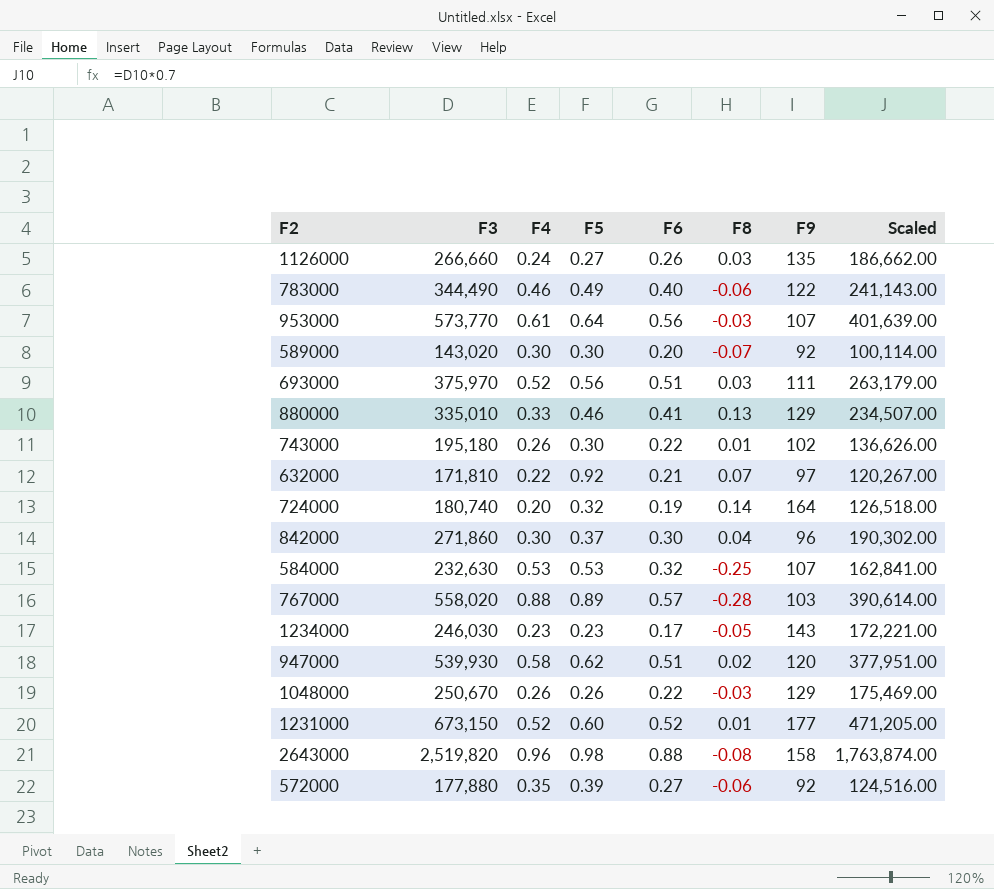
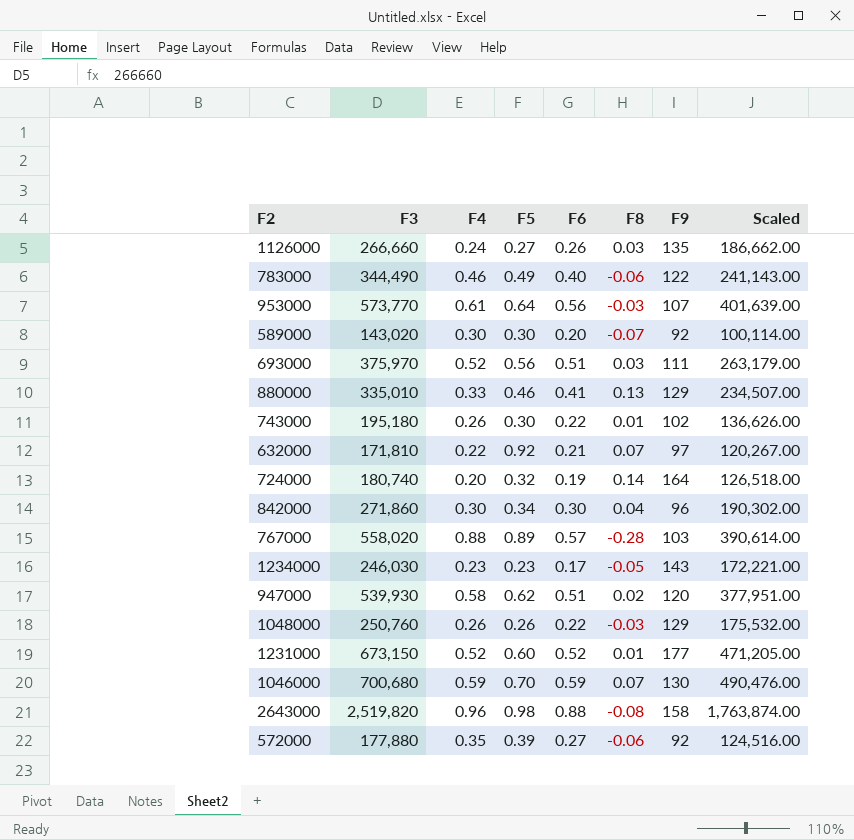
row 584000: 232,630 | 0.53 | 0.53 | 0.32 | -0.25 | 107 | 162,841.00 -> none
842000 | F5: 0.37 -> 0.34
1048000 | F3: 250,670 -> 250,760
1048000 | Scaled: 175,469.00 -> 175,532.00
row 1046000: none -> 700,680 | 0.59 | 0.70 | 0.59 | 0.07 | 130 | 490,476.00

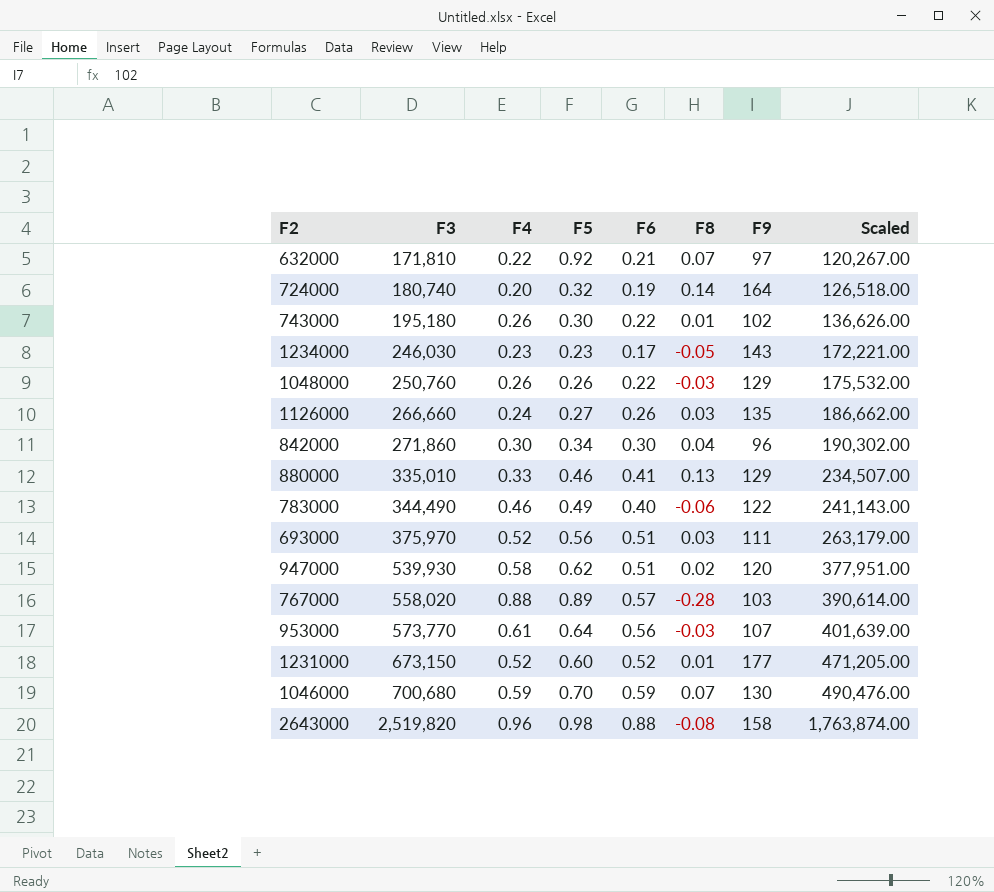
row order: none -> F3 ascending
row 589000: 143,020 | 0.30 | 0.30 | 0.20 | -0.07 | 92 | 100,114.00 -> none
row 572000: 177,880 | 0.35 | 0.39 | 0.27 | -0.06 | 92 | 124,516.00 -> none

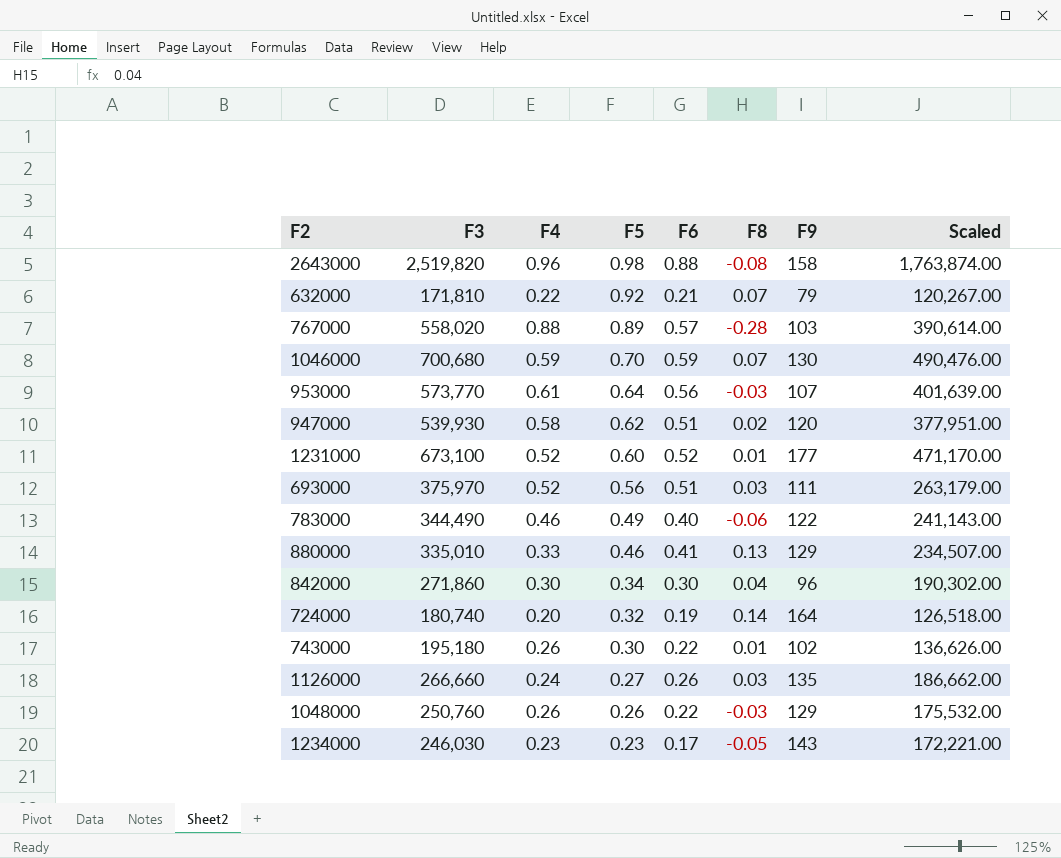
row order: F3 ascending -> F5 descending
632000 | F9: 97 -> 79
1231000 | F3: 673,150 -> 673,100
1231000 | Scaled: 471,205.00 -> 471,170.00

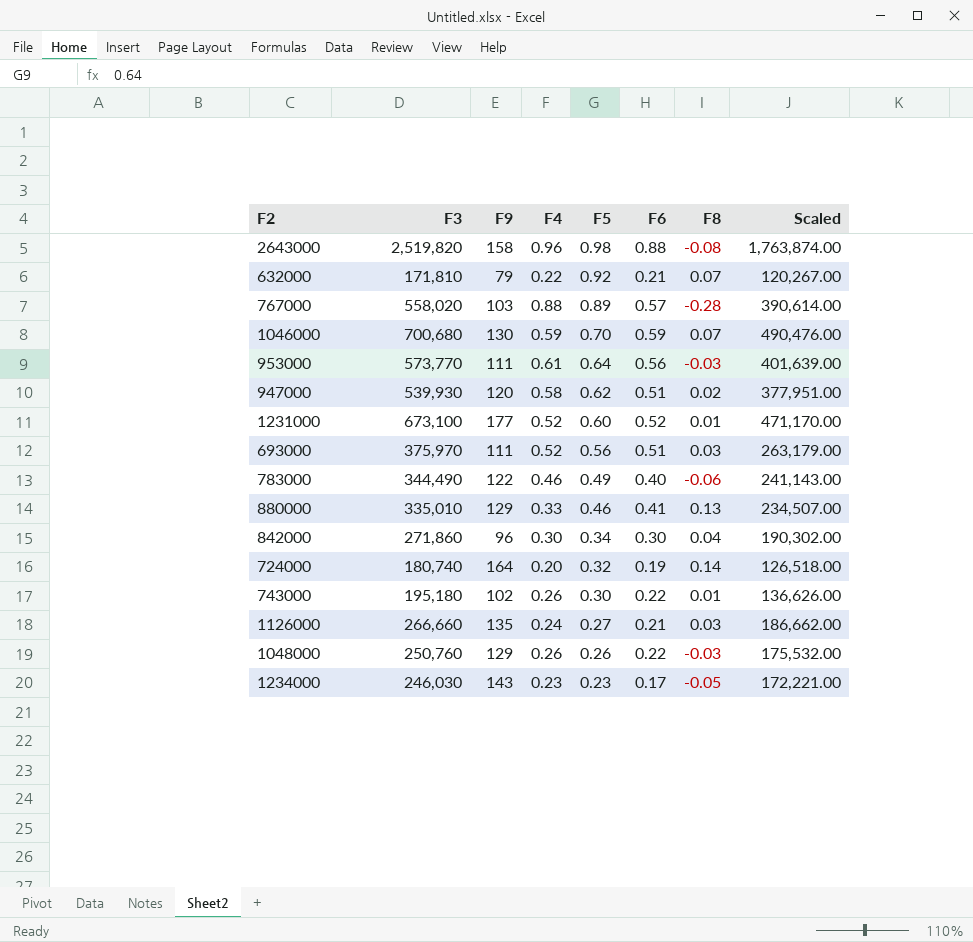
column F9 | position: 7 -> 3
953000 | F9: 107 -> 111
1126000 | F6: 0.26 -> 0.21

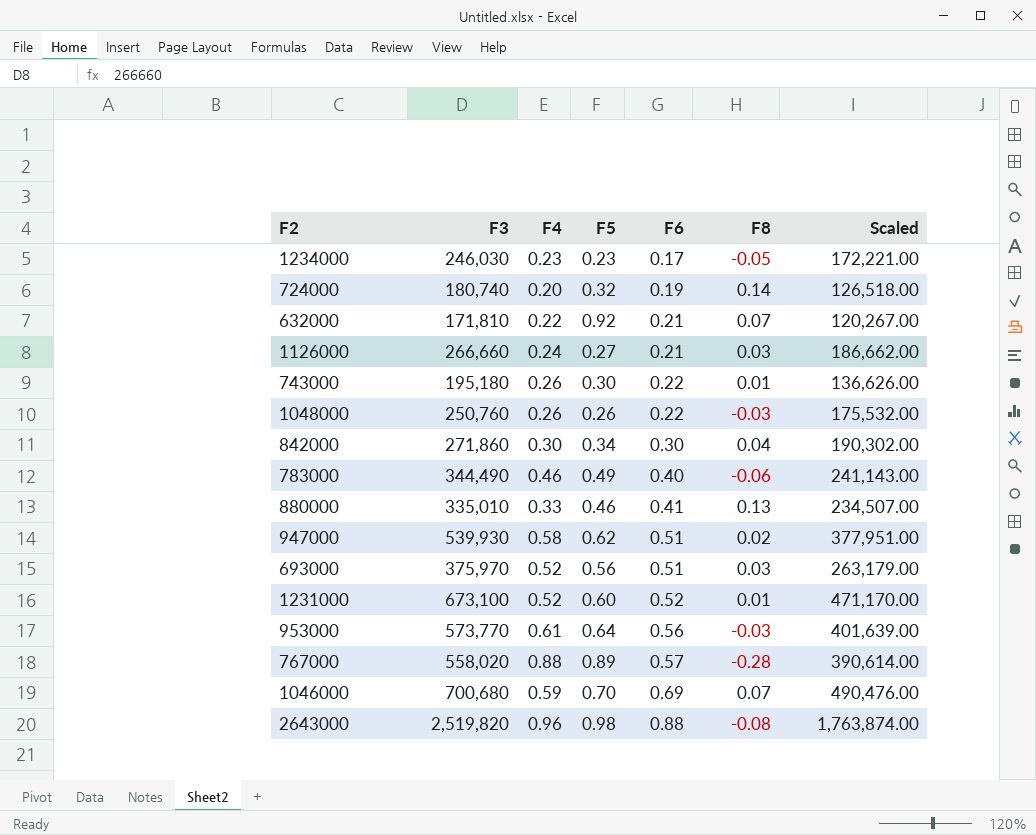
row order: F5 descending -> F6 ascending
column F9 | position: 3 -> none
1046000 | F6: 0.59 -> 0.69

